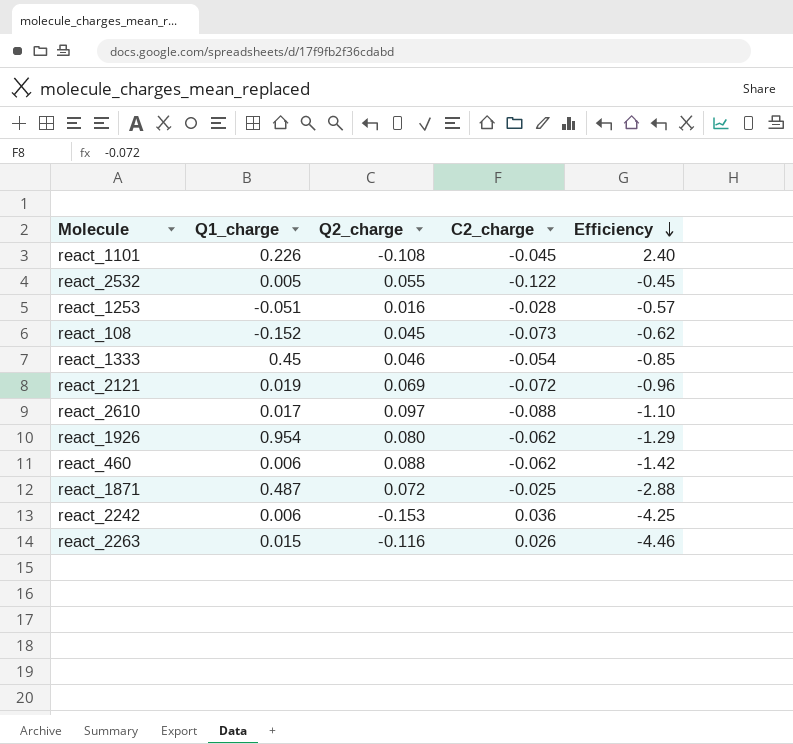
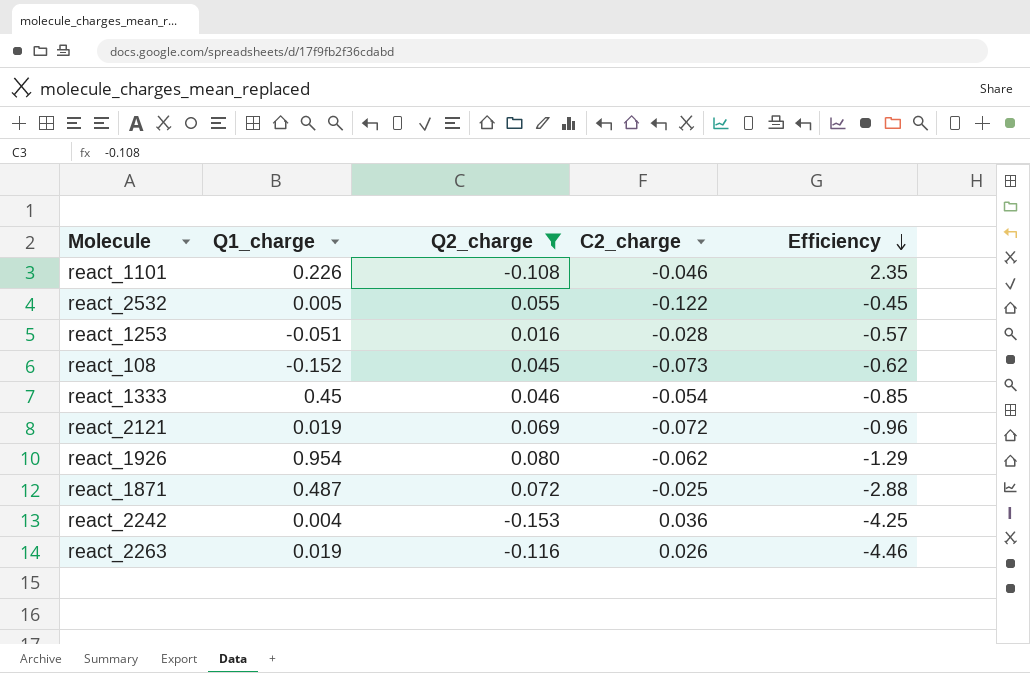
filter: none -> Q2_charge <= 0.080
react_1101 | C2_charge: -0.045 -> -0.046
react_1101 | Efficiency: 2.40 -> 2.35
react_2242 | Q1_charge: 0.006 -> 0.004
react_2263 | Q1_charge: 0.015 -> 0.019

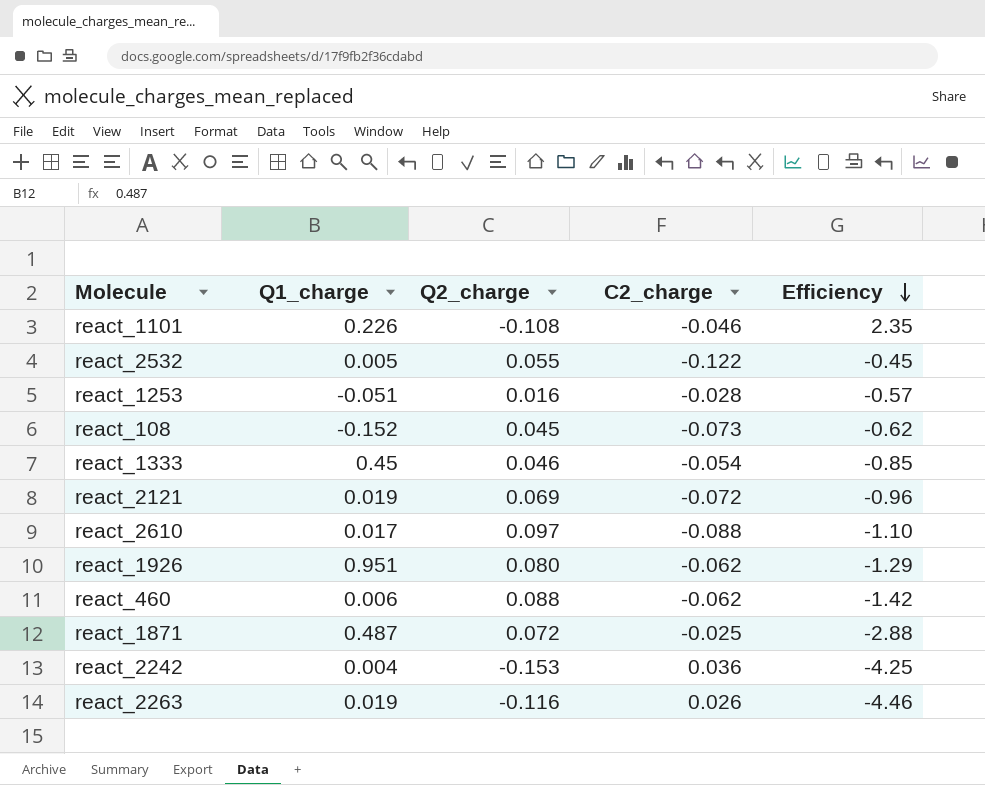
filter: Q2_charge <= 0.080 -> none
react_1926 | Q1_charge: 0.954 -> 0.951

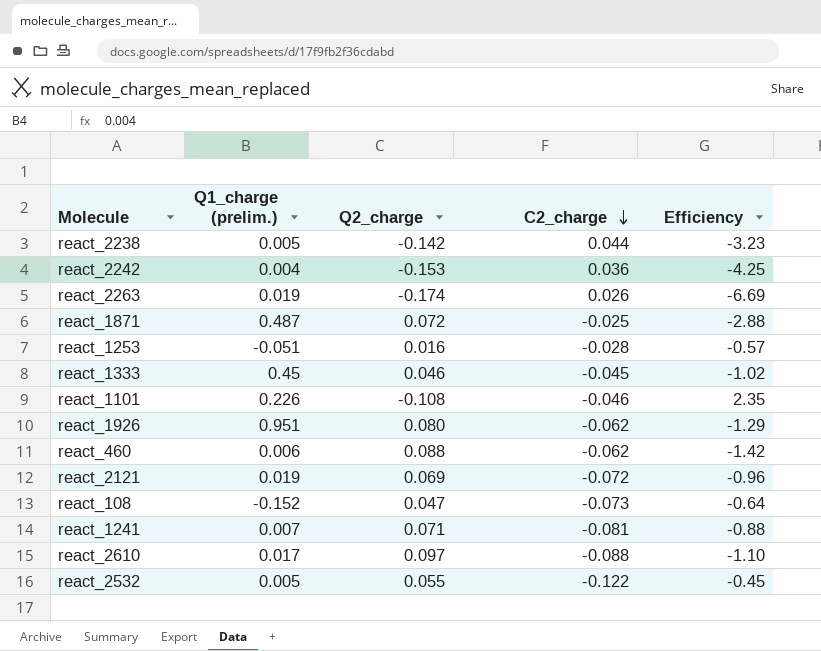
row order: Efficiency descending -> C2_charge descending
column name: Q1_charge -> Q1_charge (prelim.)
row react_2238: none -> 0.005 | -0.142 | 0.044 | -3.23
react_2263 | Q2_charge: -0.116 -> -0.174
react_2263 | Efficiency: -4.46 -> -6.69
react_1333 | C2_charge: -0.054 -> -0.045
react_1333 | Efficiency: -0.85 -> -1.02
react_108 | Q2_charge: 0.045 -> 0.047
react_108 | Efficiency: -0.62 -> -0.64
row react_1241: none -> 0.007 | 0.071 | -0.081 | -0.88

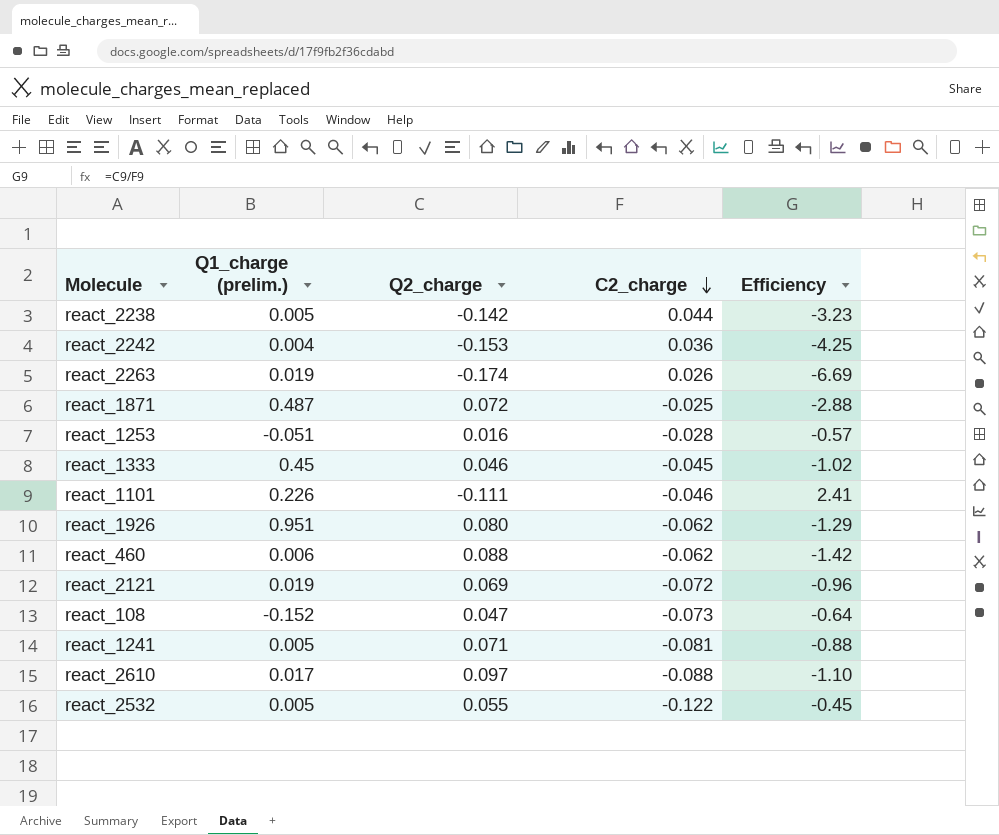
react_1101 | Q2_charge: -0.108 -> -0.111
react_1101 | Efficiency: 2.35 -> 2.41
react_1241 | Q1_charge (prelim.): 0.007 -> 0.005

